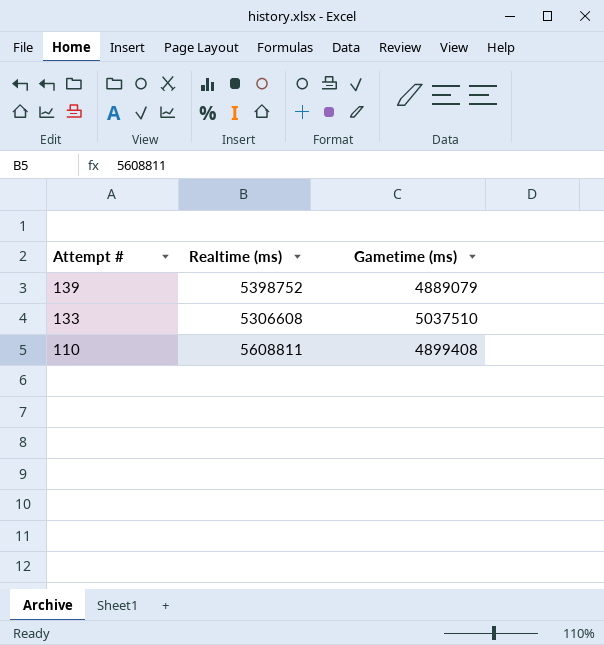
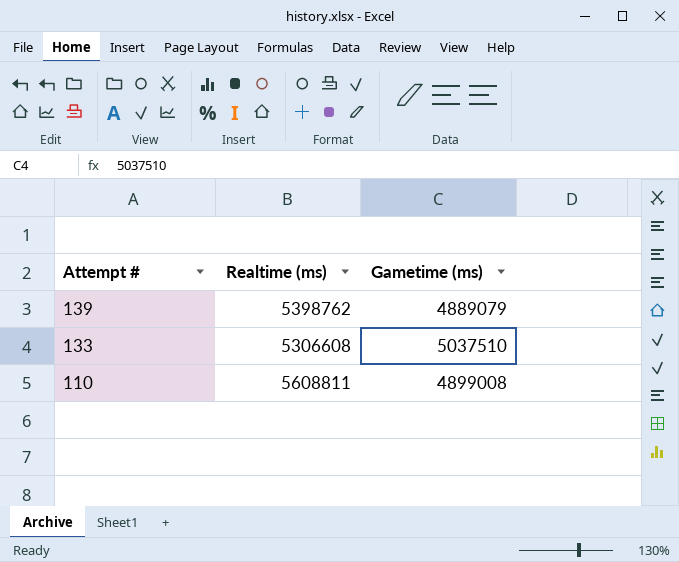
139 | Realtime (ms): 5398752 -> 5398762
110 | Gametime (ms): 4899408 -> 4899008

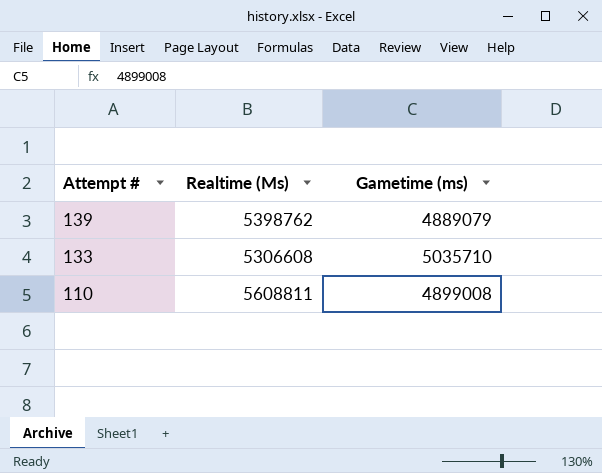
column name: Realtime (ms) -> Realtime (Ms)
133 | Gametime (ms): 5037510 -> 5035710

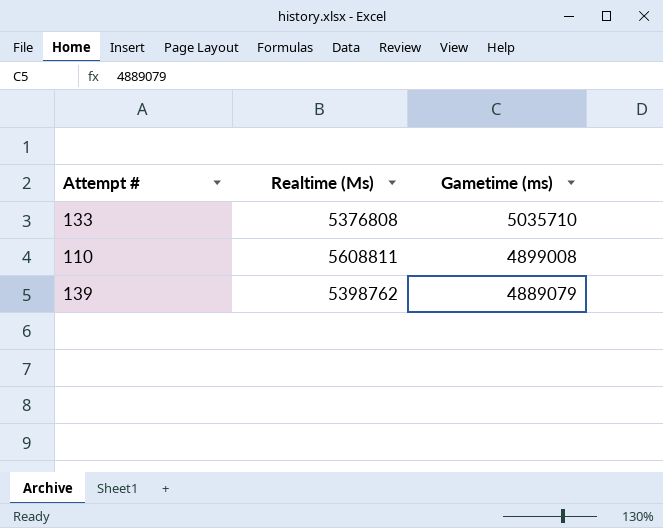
row order: Attempt # descending -> Gametime (ms) descending
133 | Realtime (Ms): 5306608 -> 5376808

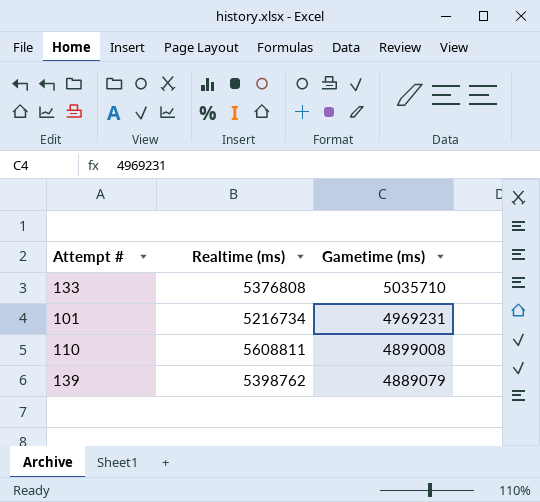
column name: Realtime (Ms) -> Realtime (ms)
row 101: none -> 5216734 | 4969231

